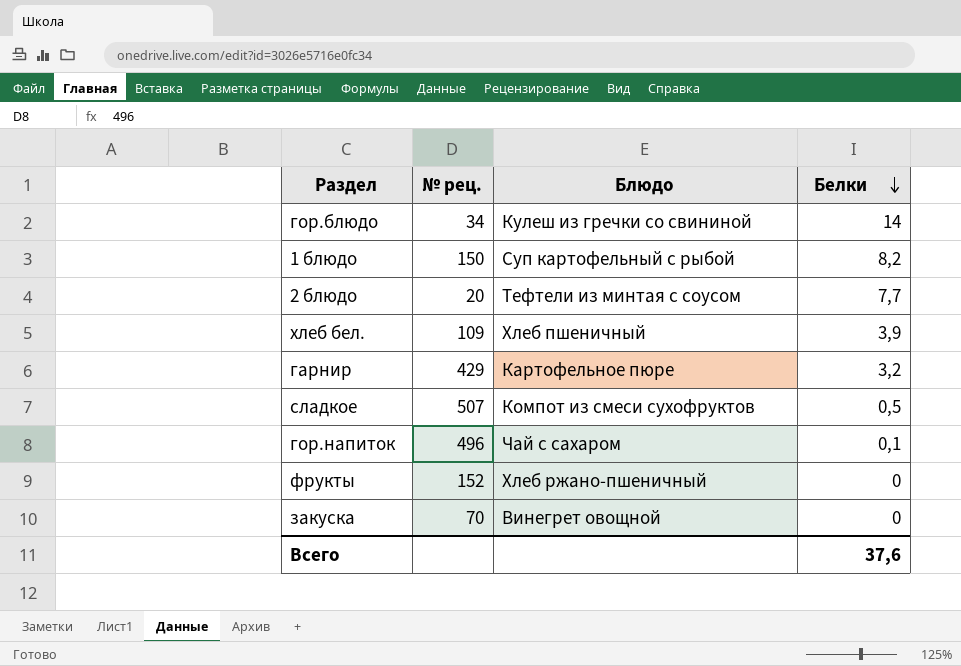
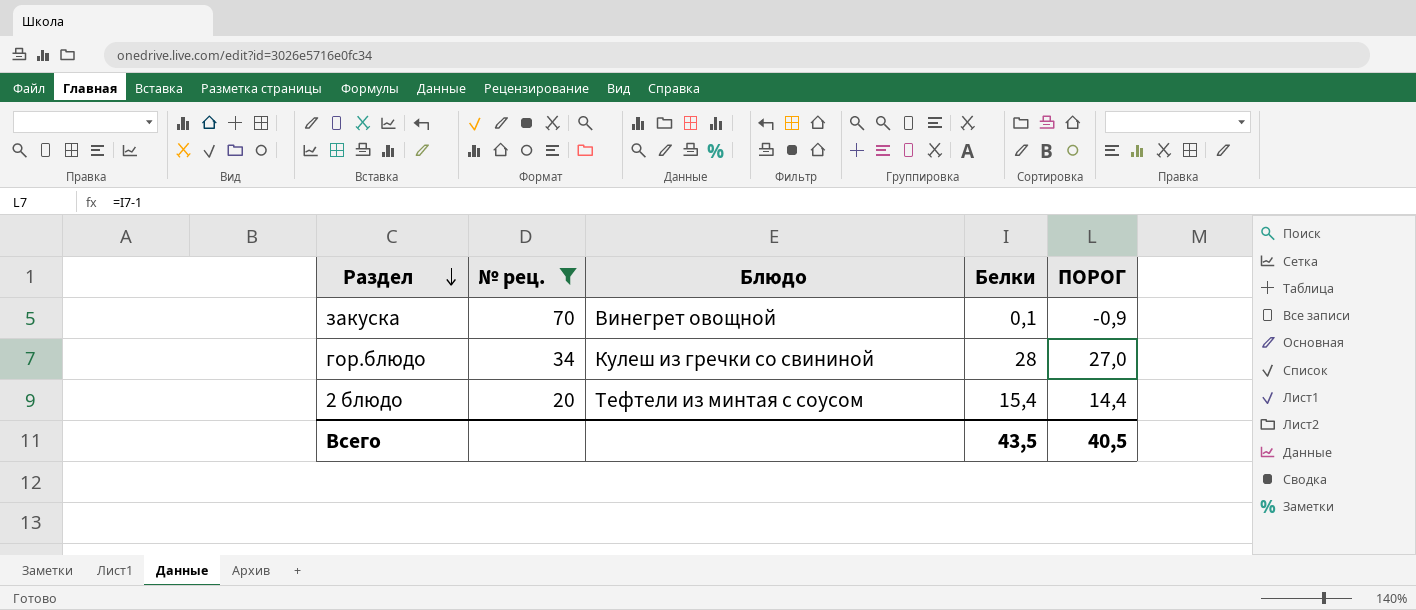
filter: none -> № рец. <= 70
row order: Белки descending -> Раздел descending
column ПОРОГ | formula: none -> [Белки] - 1
закуска | Белки: 0 -> 0,1
гор.блюдо | Белки: 14 -> 28
2 блюдо | Белки: 7,7 -> 15,4
Всего | Белки: 37,6 -> 43,5

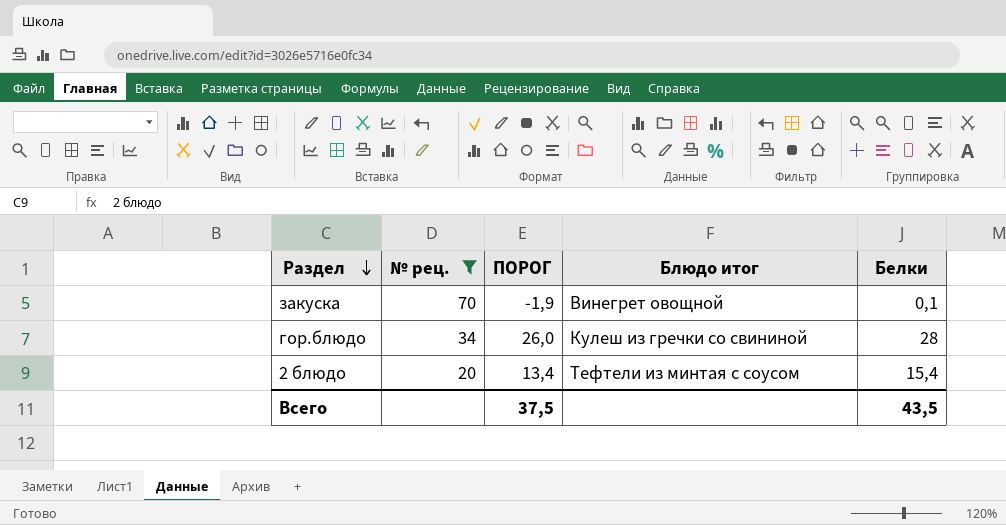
column ПОРОГ | formula: [Белки] - 1 -> [Белки] - 2
column ПОРОГ | position: 5 -> 3
column name: Блюдо -> Блюдо итог
Всего | ПОРОГ: 40,5 -> 37,5

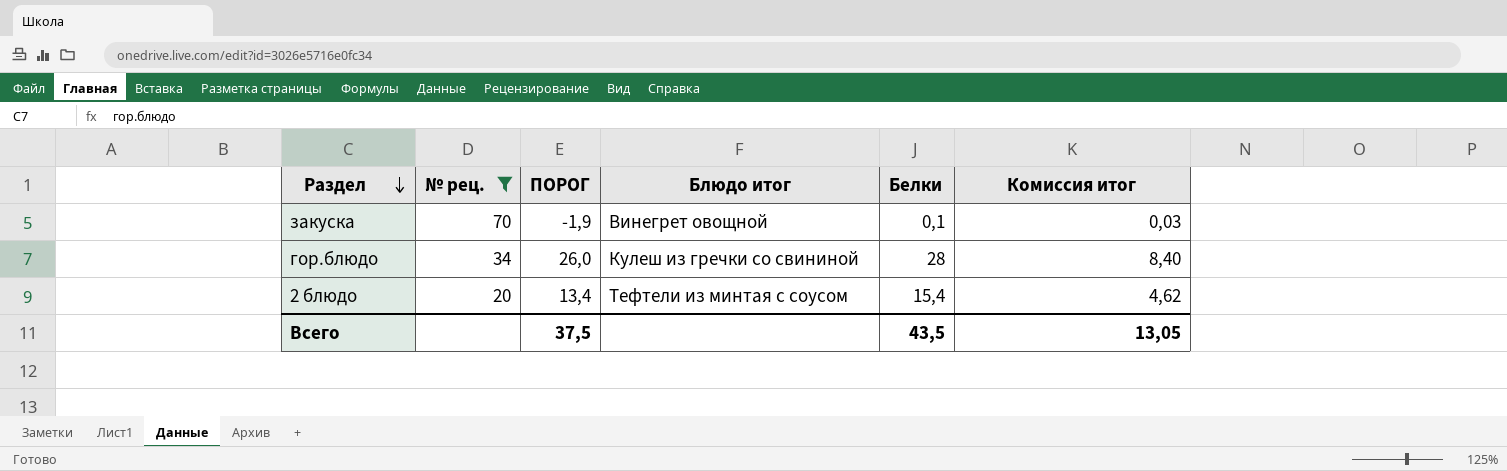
column Комиссия итог | formula: none -> [Белки] * 0,3

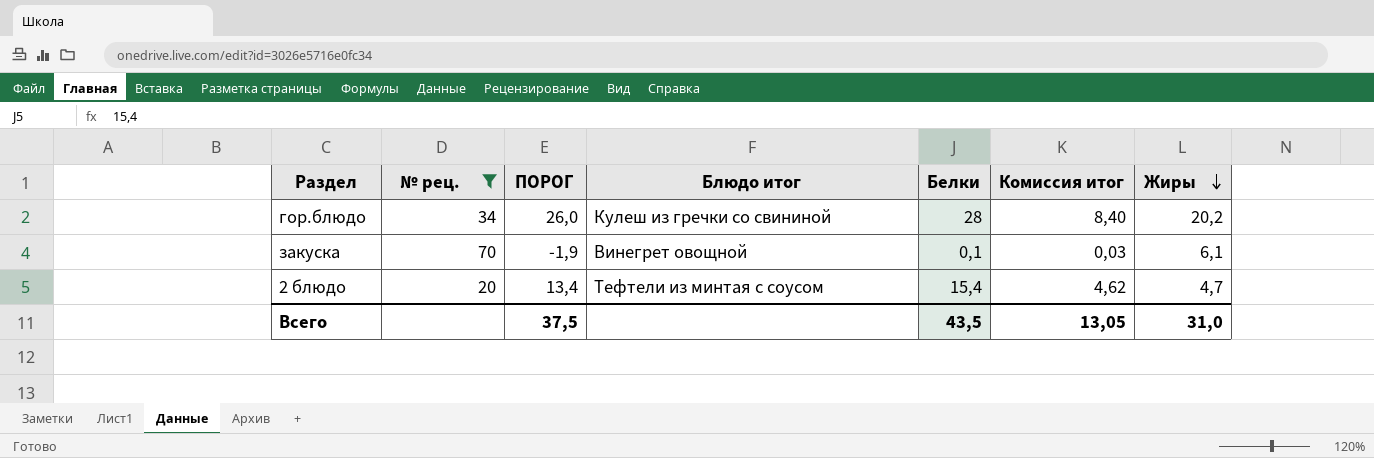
row order: Раздел descending -> Жиры descending
column Жиры | position: none -> 7

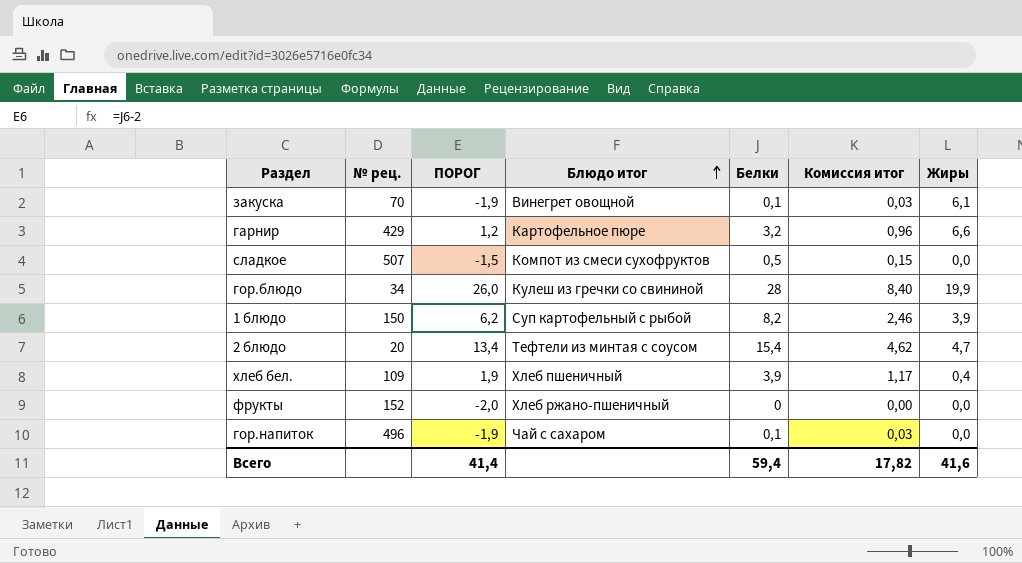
filter: № рец. <= 70 -> none
row order: Жиры descending -> Блюдо итог ascending
гор.блюдо | Жиры: 20,2 -> 19,9
Всего | ПОРОГ: 37,5 -> 41,4
Всего | Белки: 43,5 -> 59,4
Всего | Комиссия итог: 13,05 -> 17,82
Всего | Жиры: 31,0 -> 41,6

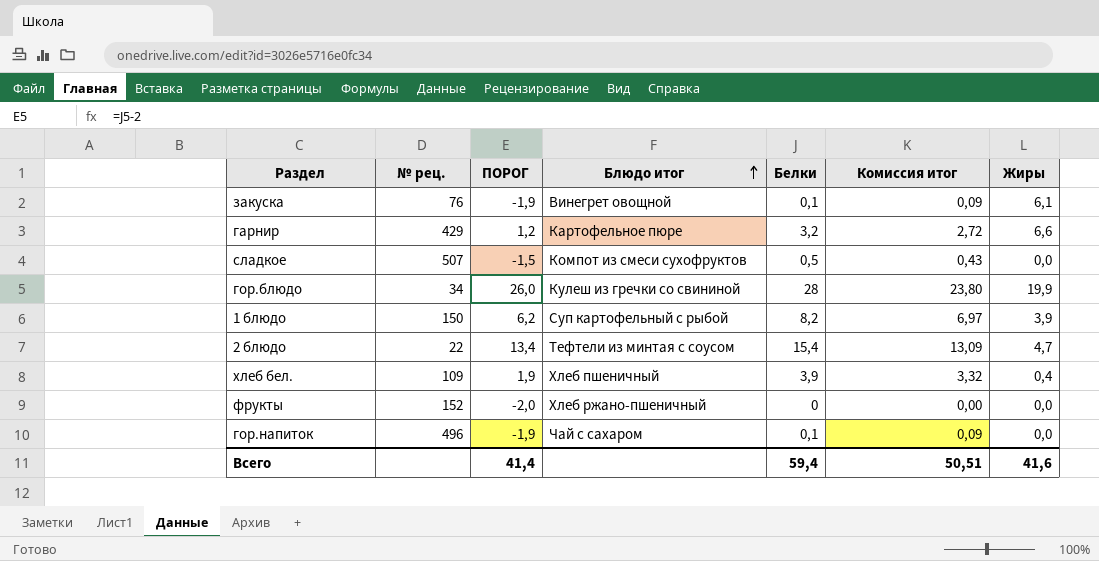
column Комиссия итог | formula: [Белки] * 0,3 -> [Белки] * 0,85
закуска | № рец.: 70 -> 76
2 блюдо | № рец.: 20 -> 22
Всего | Комиссия итог: 17,82 -> 50,51

